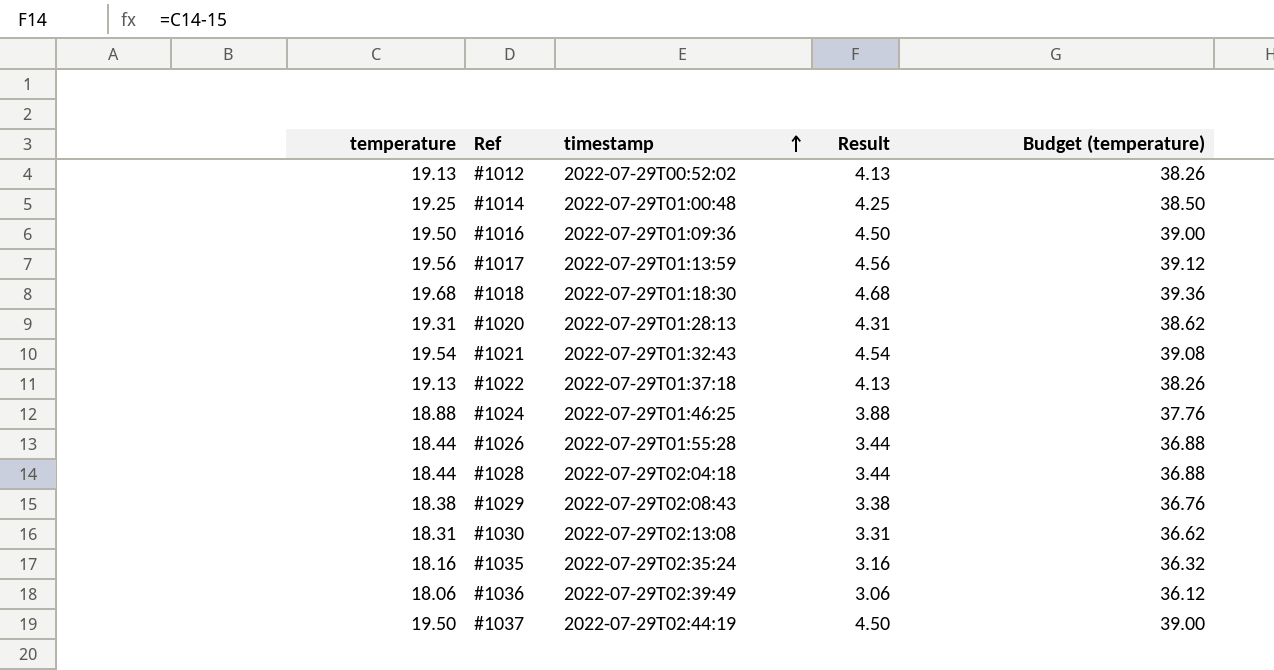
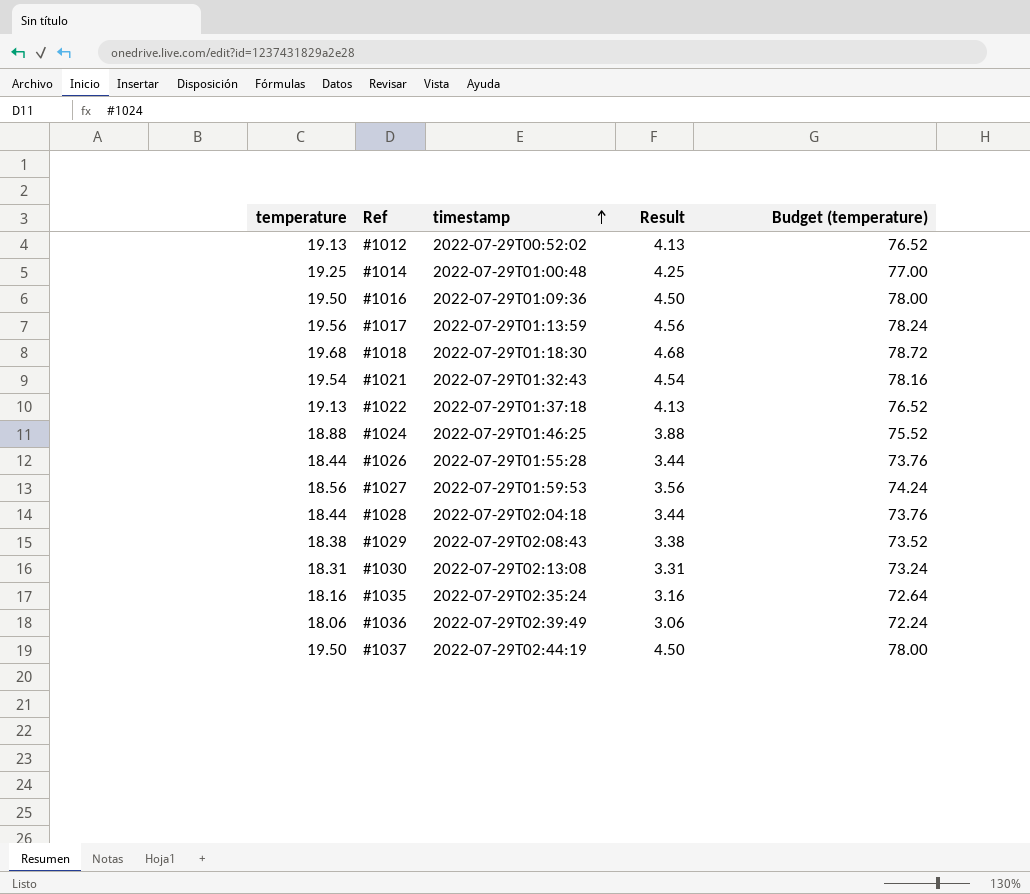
column Budget (temperature) | formula: [temperature] * 2 -> [temperature] * 4
row #1020: 19.31 | 2022-07-29T01:28:13 | 4.31 | 38.62 -> none
row #1027: none -> 18.56 | 2022-07-29T01:59:53 | 3.56 | 74.24

